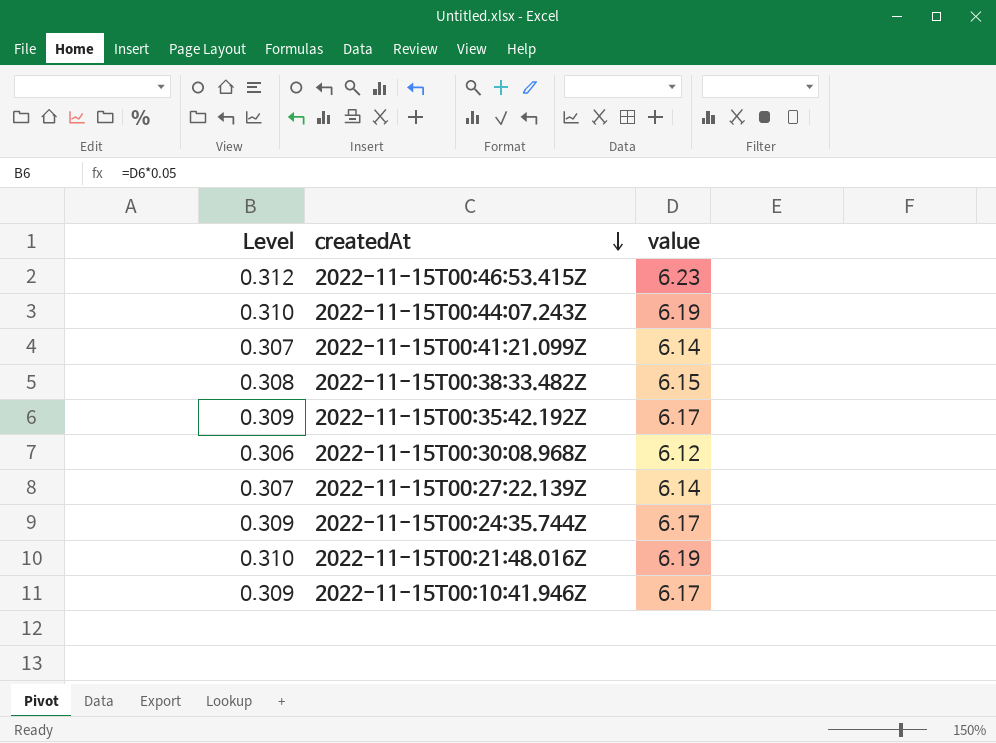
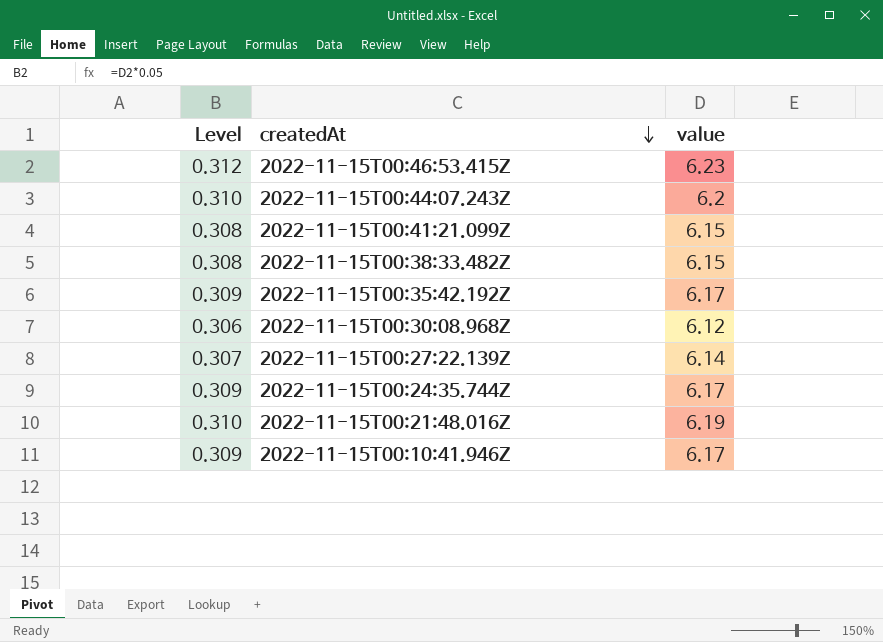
2022-11-15T00:44:07.243Z | value: 6.19 -> 6.2
2022-11-15T00:41:21.099Z | Level: 0.307 -> 0.308
2022-11-15T00:41:21.099Z | value: 6.14 -> 6.15

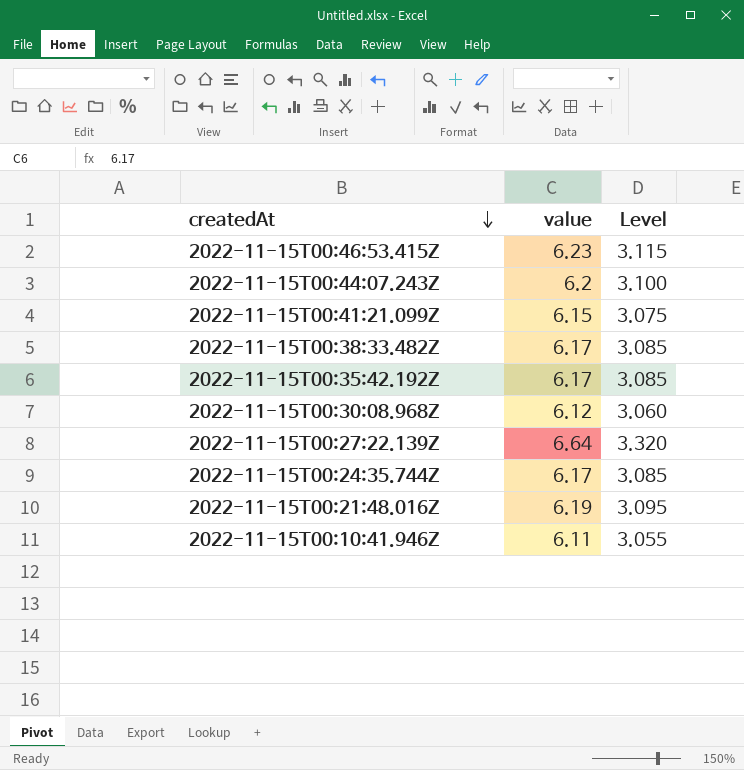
column Level | formula: [value] * 0.05 -> [value] * 0.5
column Level | position: 1 -> 3
2022-11-15T00:38:33.482Z | value: 6.15 -> 6.17
2022-11-15T00:27:22.139Z | value: 6.14 -> 6.64
2022-11-15T00:10:41.946Z | value: 6.17 -> 6.11

